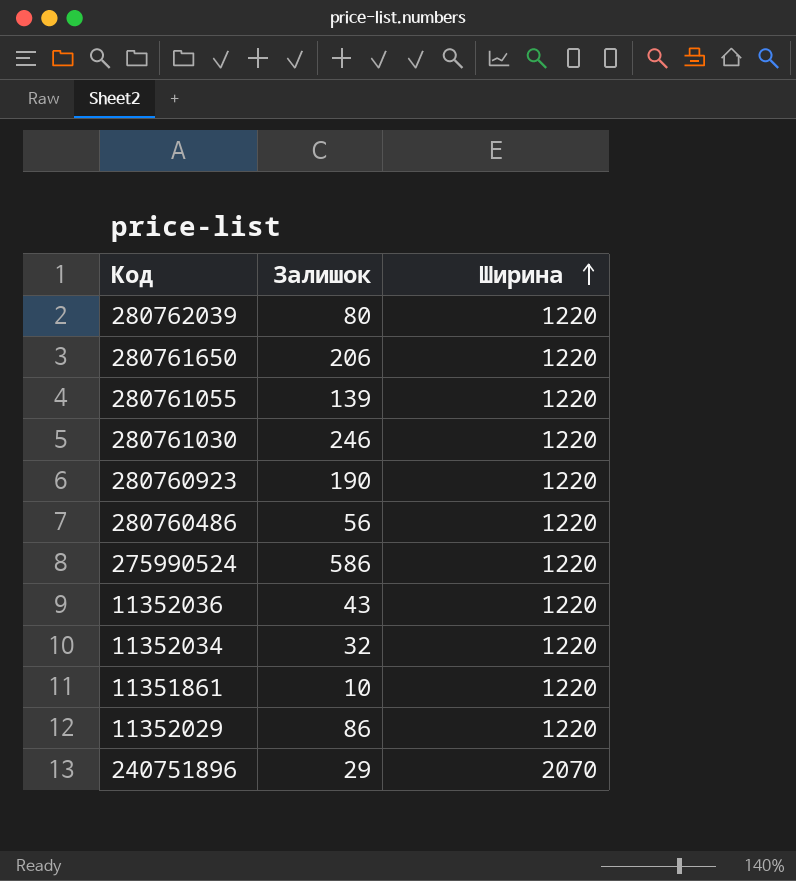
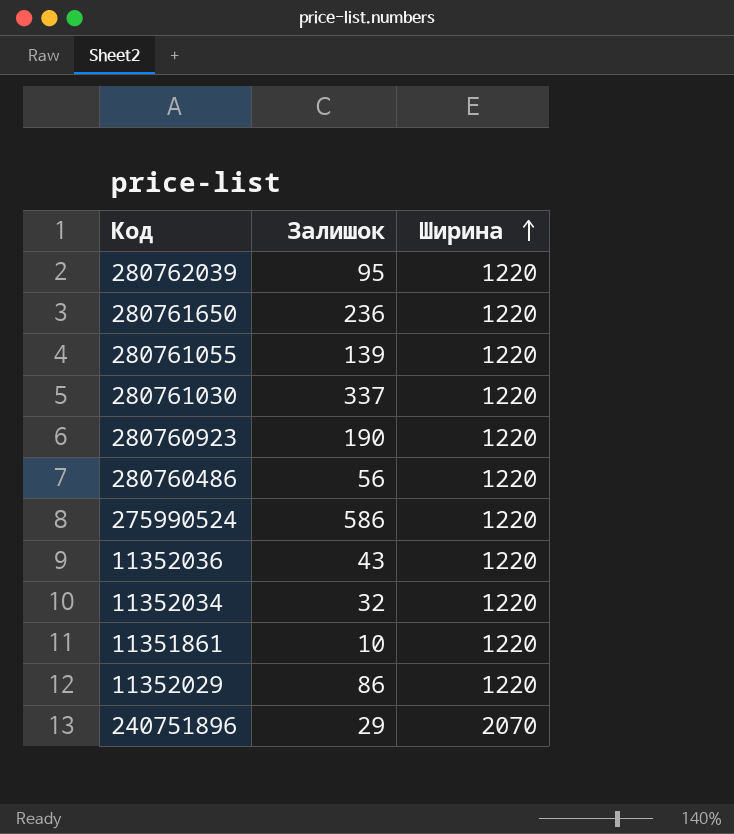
280762039 | Залишок: 80 -> 95
280761650 | Залишок: 206 -> 236
280761030 | Залишок: 246 -> 337

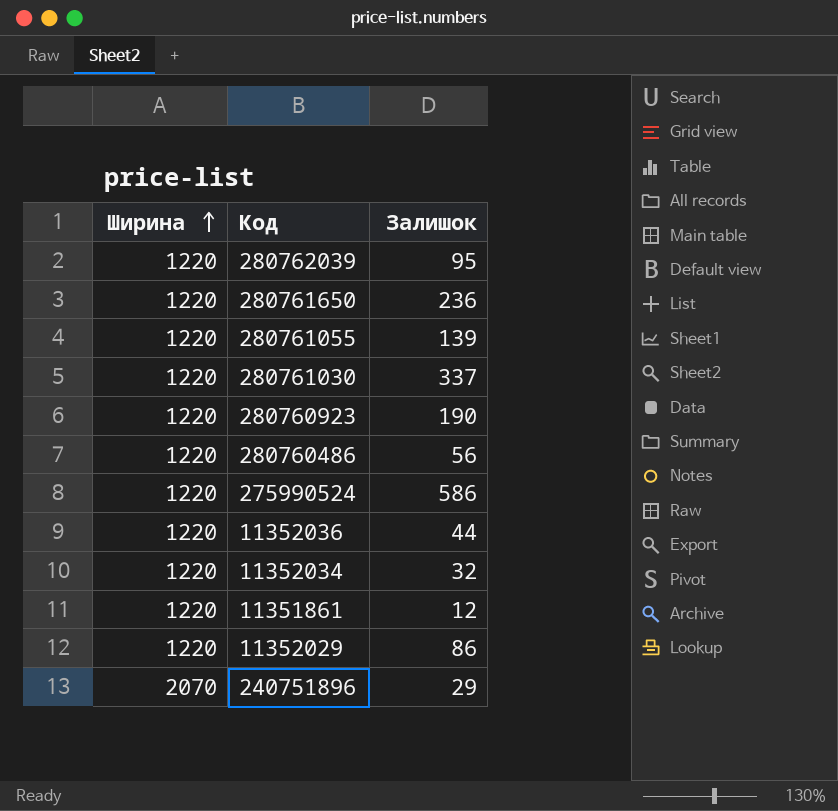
column Ширина | position: 3 -> 1
11352036 | Залишок: 43 -> 44
11351861 | Залишок: 10 -> 12

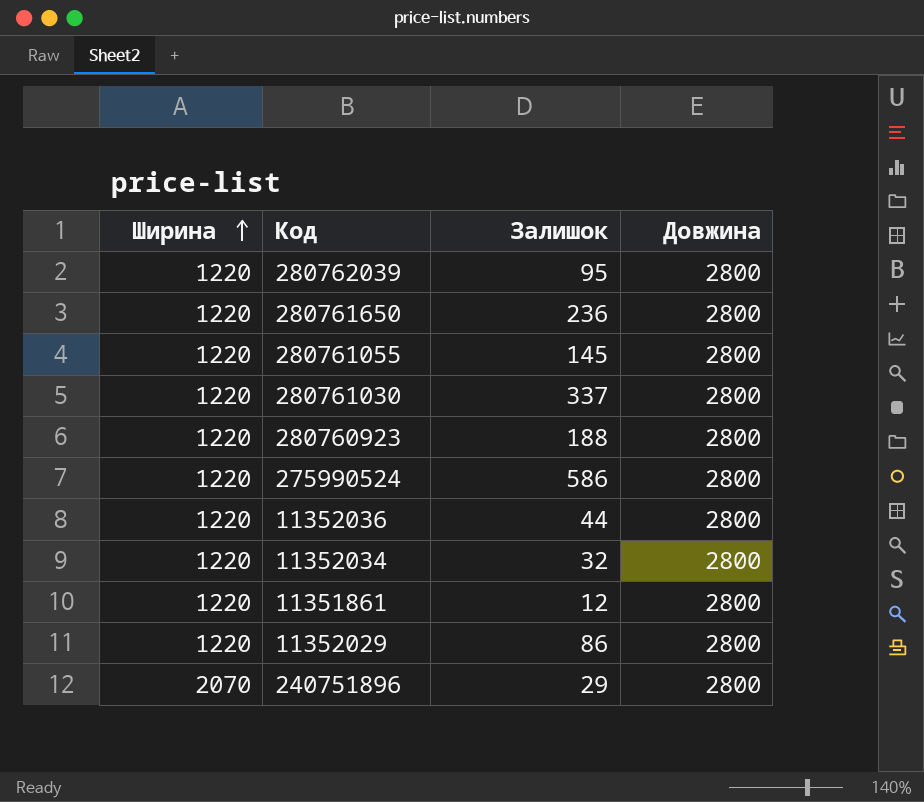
column Довжина | position: none -> 4
row 280760486: 1220 | 56 -> none
280761055 | Залишок: 139 -> 145
280760923 | Залишок: 190 -> 188

